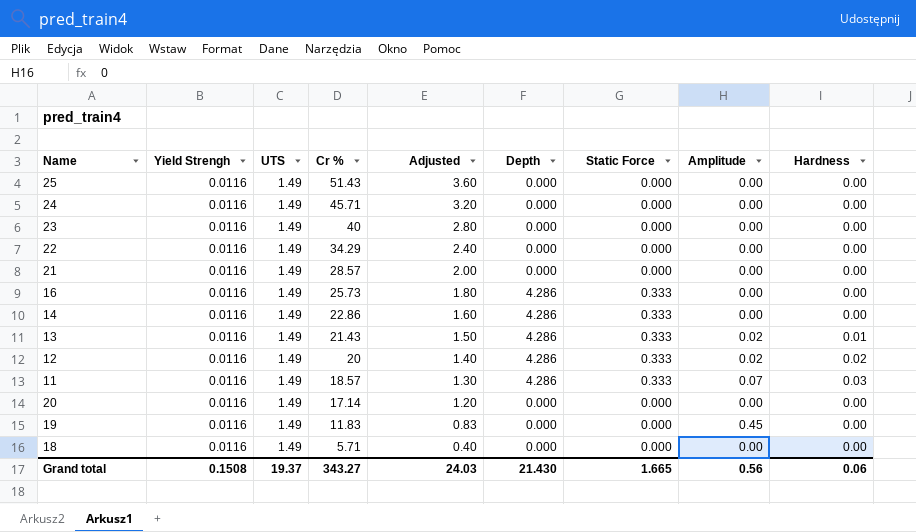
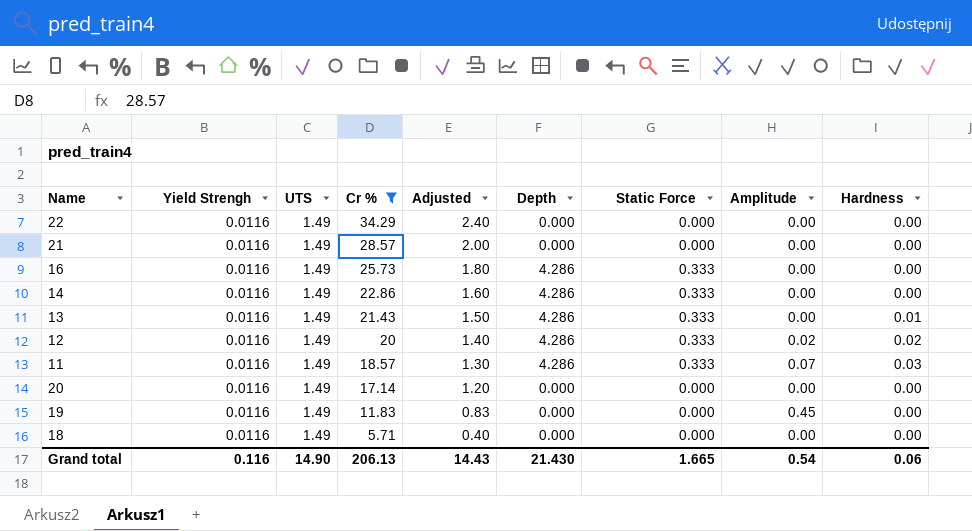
filter: none -> Cr % <= 34.29
13 | Amplitude: 0.02 -> 0.00
Grand total | Yield Strengh: 0.1508 -> 0.116
Grand total | UTS: 19.37 -> 14.90
Grand total | Cr %: 343.27 -> 206.13
Grand total | Adjusted: 24.03 -> 14.43
Grand total | Amplitude: 0.56 -> 0.54

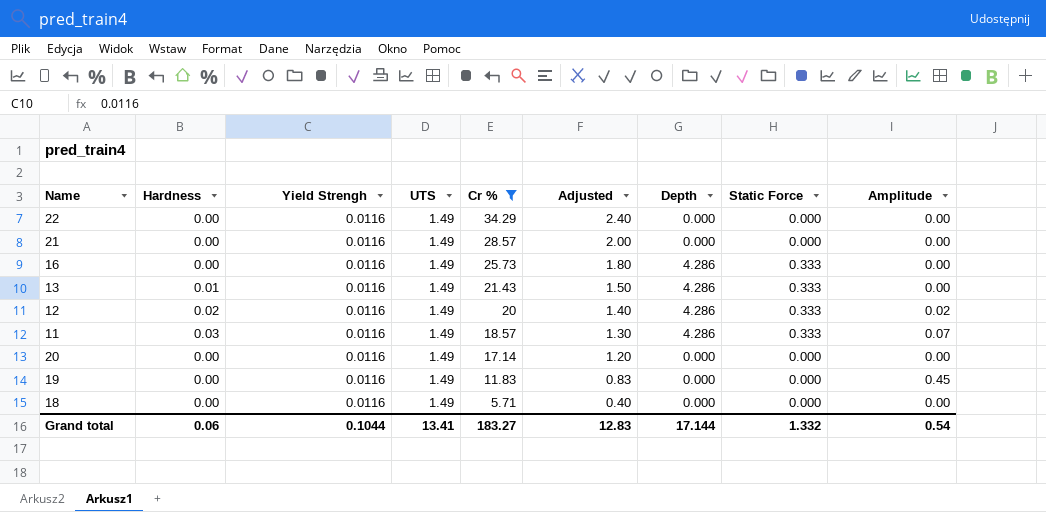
column Hardness | position: 9 -> 2
row 14: 0.0116 | 1.49 | 22.86 | 1.60 | 4.286 | 0.333 | 0.00 | 0.00 -> none
Grand total | Yield Strengh: 0.116 -> 0.1044
Grand total | UTS: 14.90 -> 13.41
Grand total | Cr %: 206.13 -> 183.27
Grand total | Adjusted: 14.43 -> 12.83
Grand total | Depth: 21.430 -> 17.144
Grand total | Static Force: 1.665 -> 1.332

